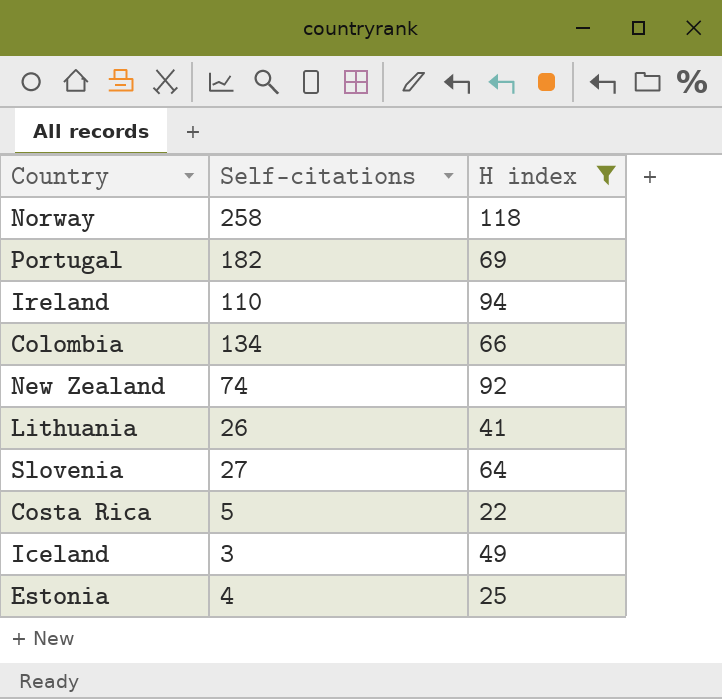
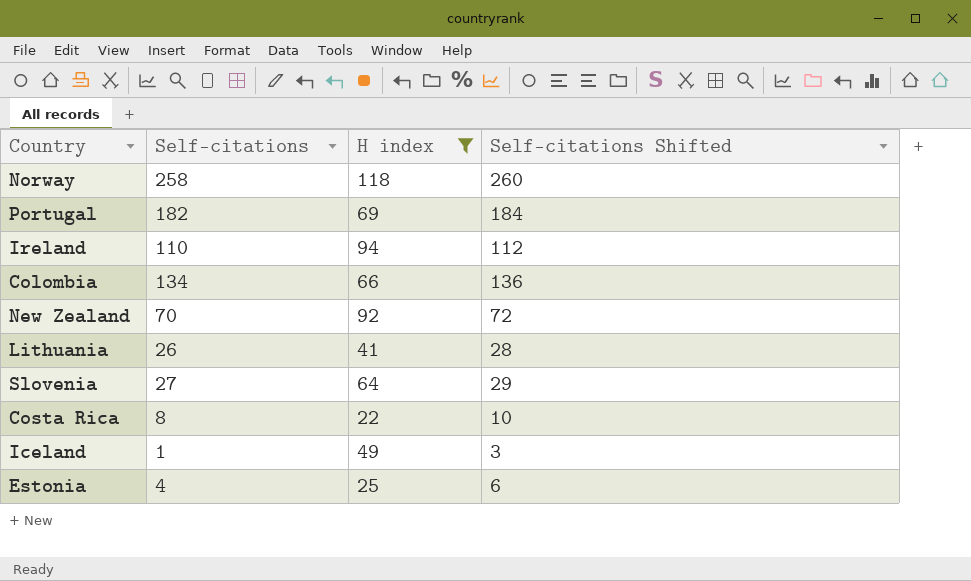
column Self-citations Shifted | formula: none -> [Self-citations] + 2
New Zealand | Self-citations: 74 -> 70
Costa Rica | Self-citations: 5 -> 8
Iceland | Self-citations: 3 -> 1

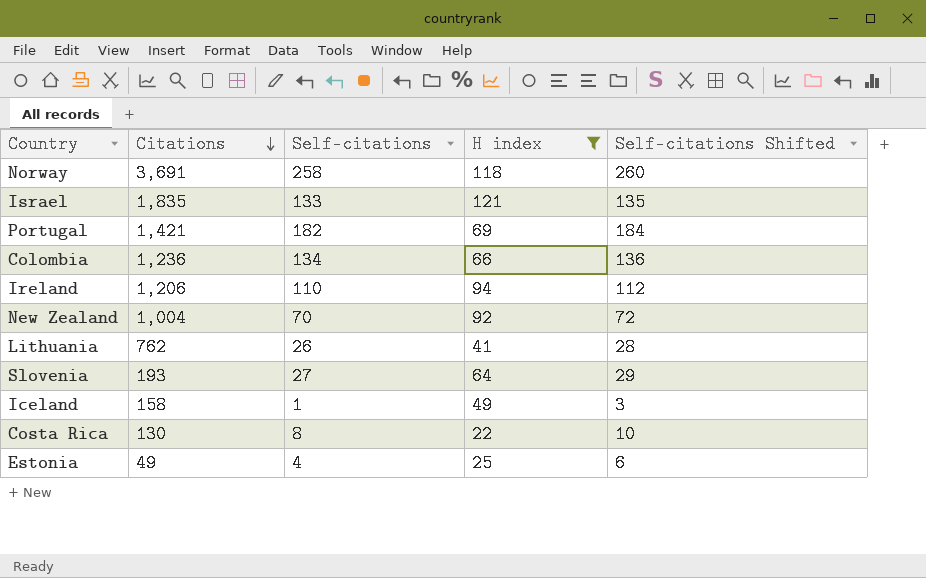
row order: none -> Citations descending
column Citations | position: none -> 2
row Israel: none -> 1,835 | 133 | 121 | 135

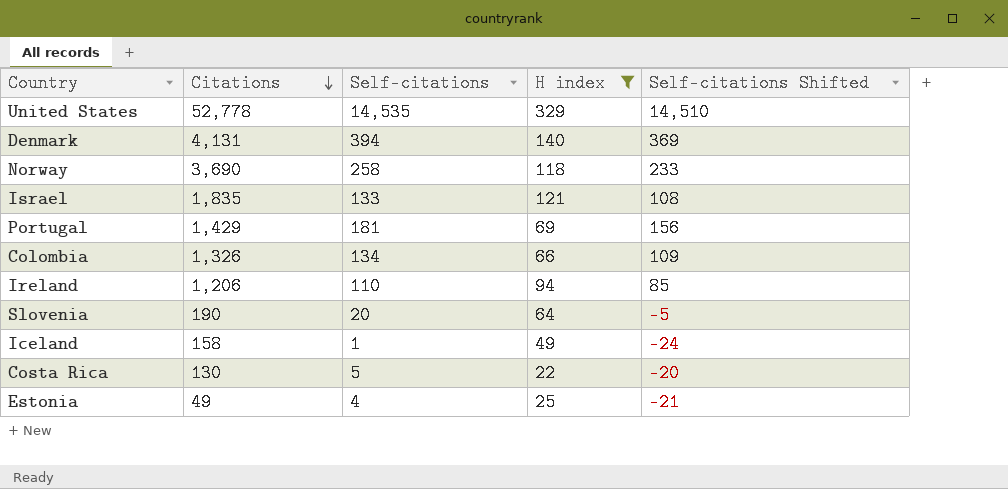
column Self-citations Shifted | formula: [Self-citations] + 2 -> [Self-citations] - 25
row New Zealand: 1,004 | 70 | 92 | 72 -> none
row Lithuania: 762 | 26 | 41 | 28 -> none
row United States: none -> 52,778 | 14,535 | 329 | 14,510
row Denmark: none -> 4,131 | 394 | 140 | 369
Norway | Citations: 3,691 -> 3,690
Portugal | Citations: 1,421 -> 1,429
Portugal | Self-citations: 182 -> 181
Colombia | Citations: 1,236 -> 1,326
Slovenia | Citations: 193 -> 190
Slovenia | Self-citations: 27 -> 20
Costa Rica | Self-citations: 8 -> 5

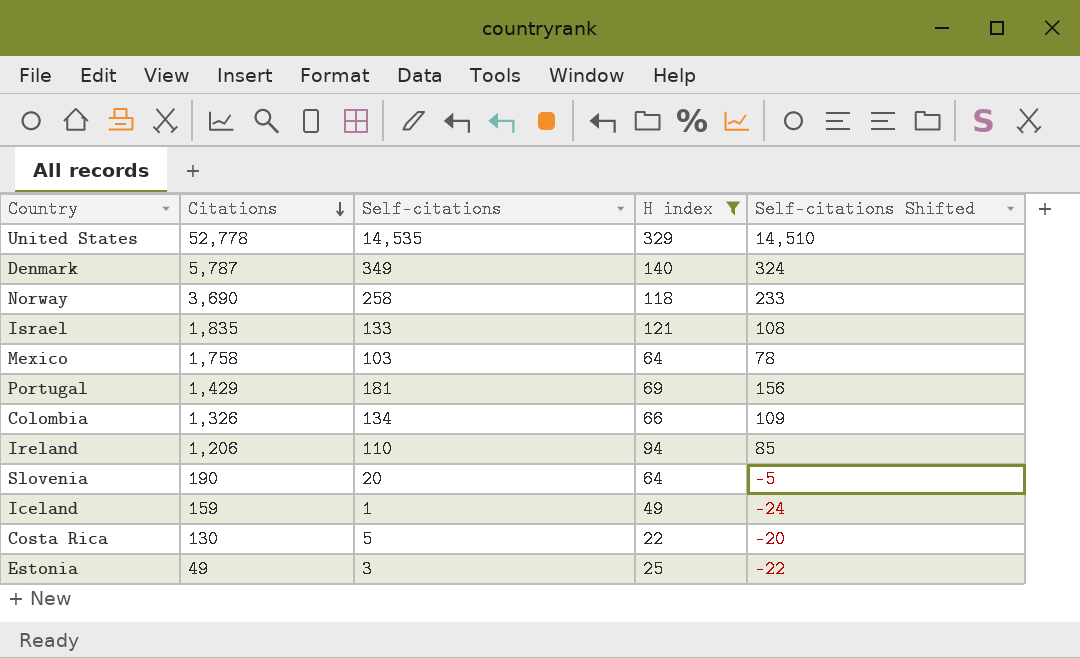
Denmark | Citations: 4,131 -> 5,787
Denmark | Self-citations: 394 -> 349
Denmark | Self-citations Shifted: 369 -> 324
row Mexico: none -> 1,758 | 103 | 64 | 78
Iceland | Citations: 158 -> 159
Estonia | Self-citations: 4 -> 3
Estonia | Self-citations Shifted: -21 -> -22

